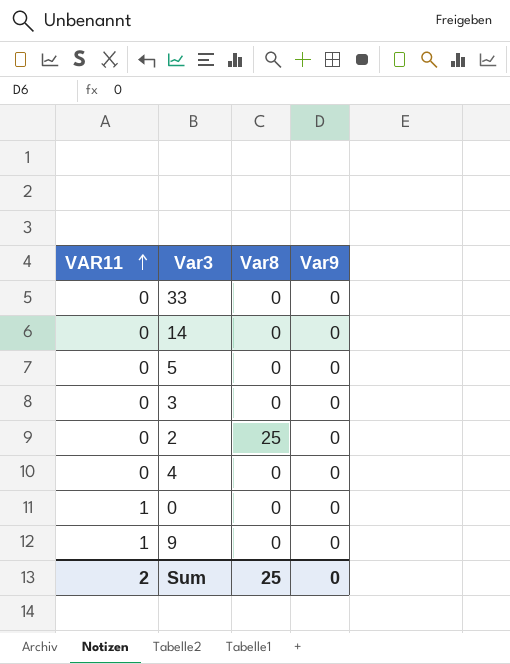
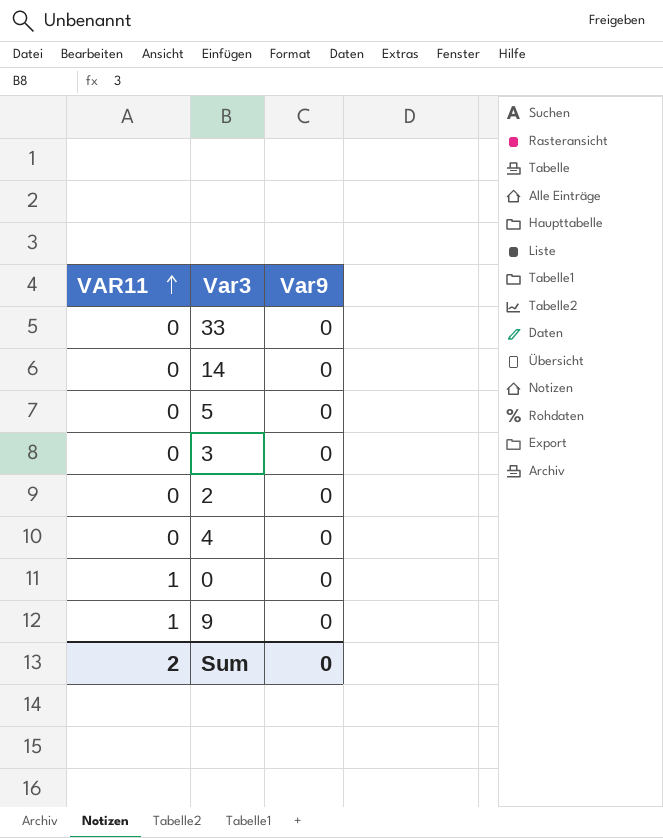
column Var8 | position: 3 -> none

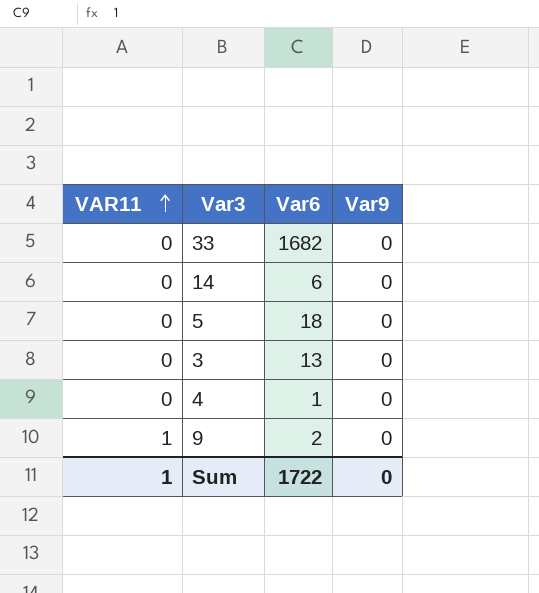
column Var6 | position: none -> 3
row 2: 0 | 0 -> none
row 0: 1 | 0 -> none
Sum | VAR11: 2 -> 1

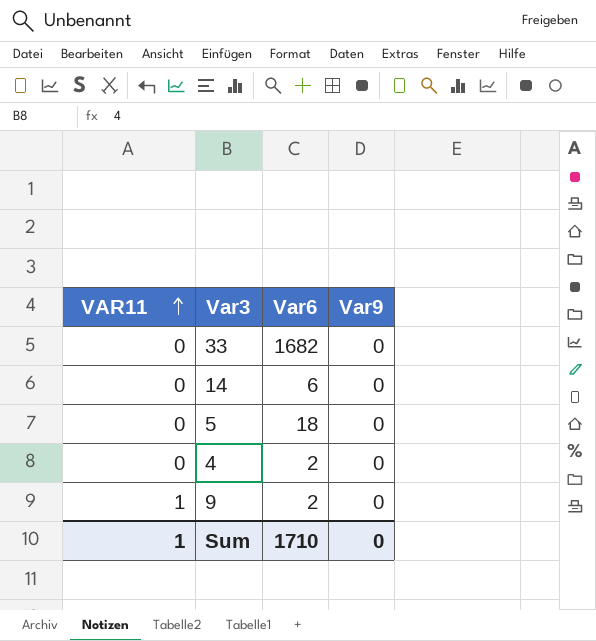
row 3: 0 | 13 | 0 -> none
4 | Var6: 1 -> 2
Sum | Var6: 1722 -> 1710

